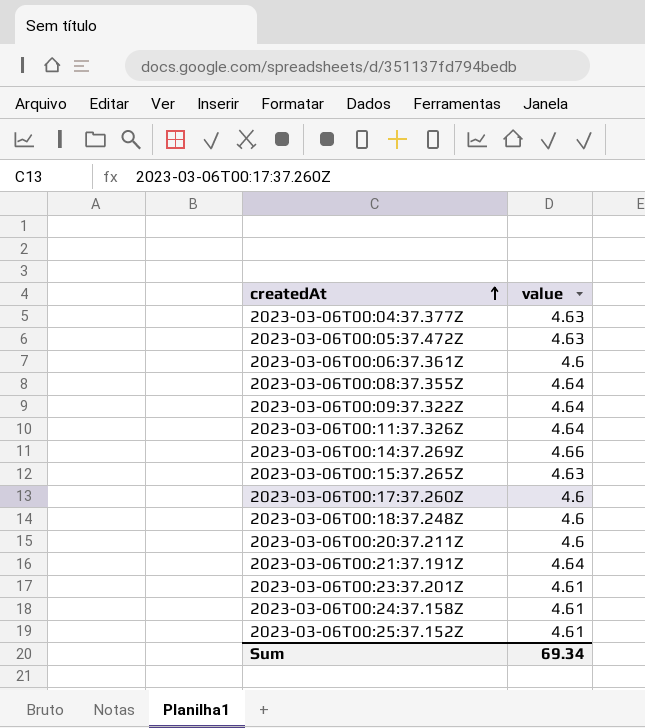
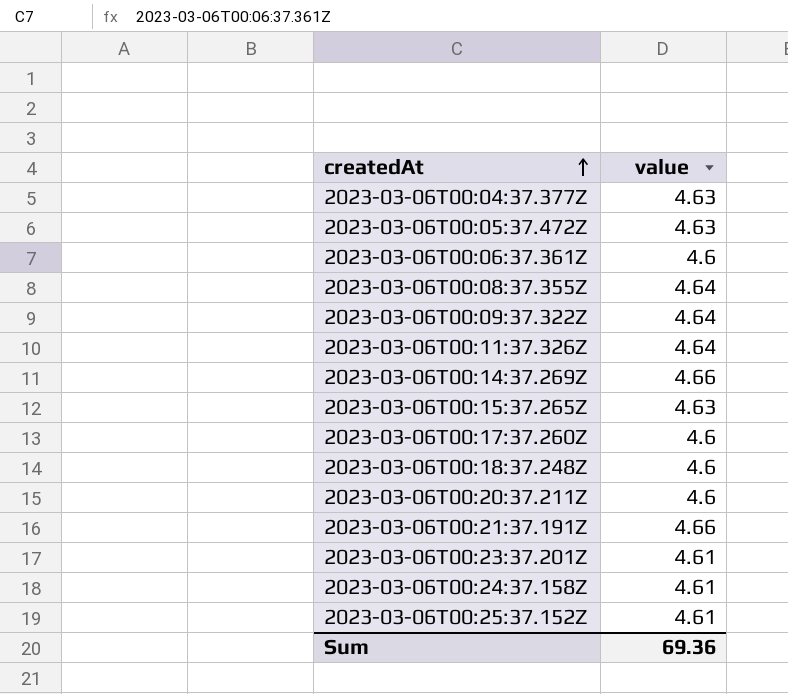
2023-03-06T00:21:37.191Z | value: 4.64 -> 4.66
Sum | value: 69.34 -> 69.36

